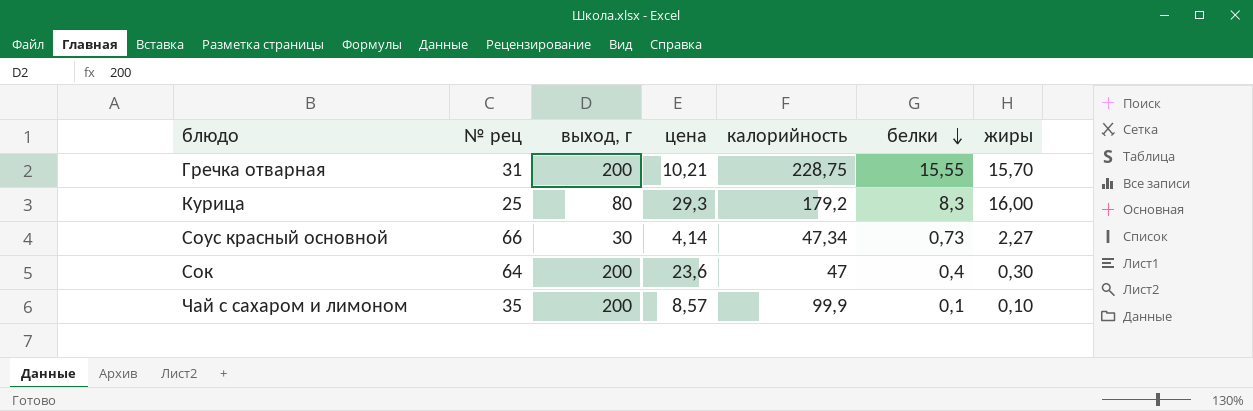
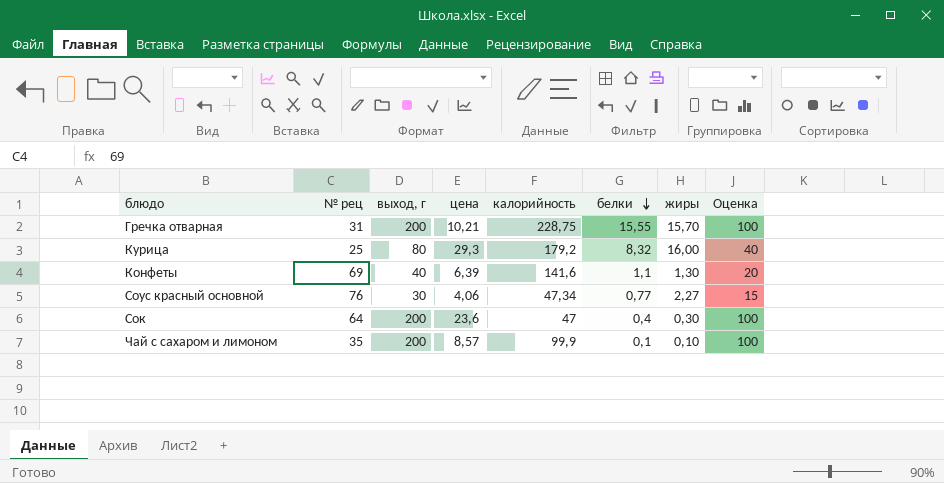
column Оценка | formula: none -> [выход, г] * 0,5
Курица | белки: 8,3 -> 8,32
row Конфеты: none -> 69 | 40 | 6,39 | 141,6 | 1,1 | 1,30 | 20
Соус красный основной | № рец: 66 -> 76
Соус красный основной | цена: 4,14 -> 4,06
Соус красный основной | белки: 0,73 -> 0,77

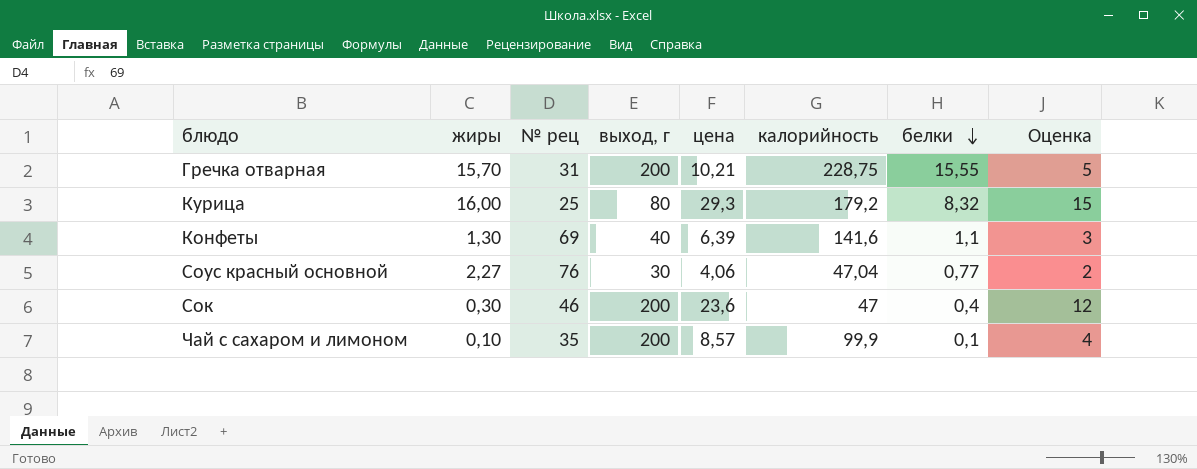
column жиры | position: 7 -> 2
column Оценка | formula: [выход, г] * 0,5 -> [цена] * 0,5
Соус красный основной | калорийность: 47,34 -> 47,04
Сок | № рец: 64 -> 46

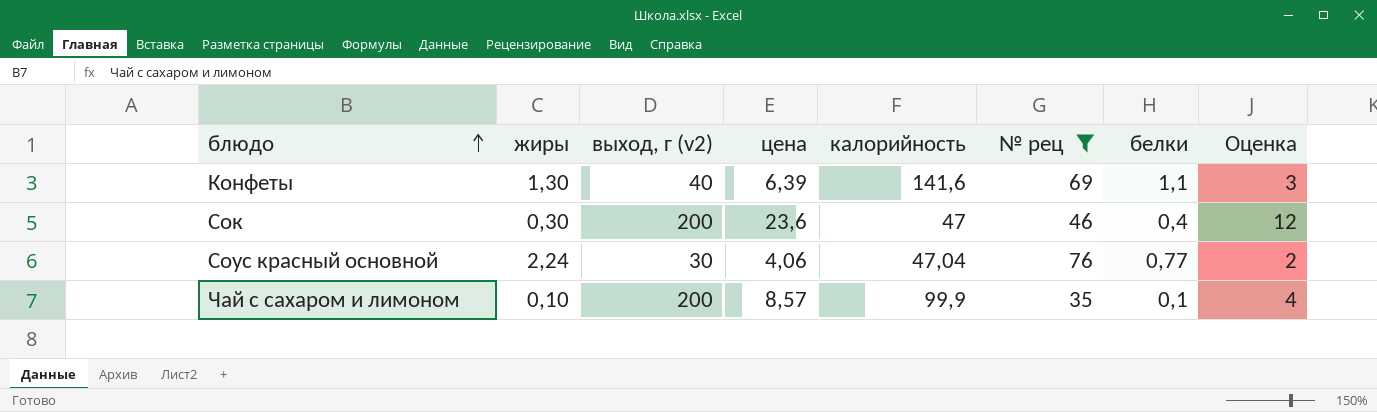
filter: none -> № рец >= 35
row order: белки descending -> блюдо ascending
column name: выход, г -> выход, г (v2)
column № рец | position: 3 -> 6
Соус красный основной | жиры: 2,27 -> 2,24

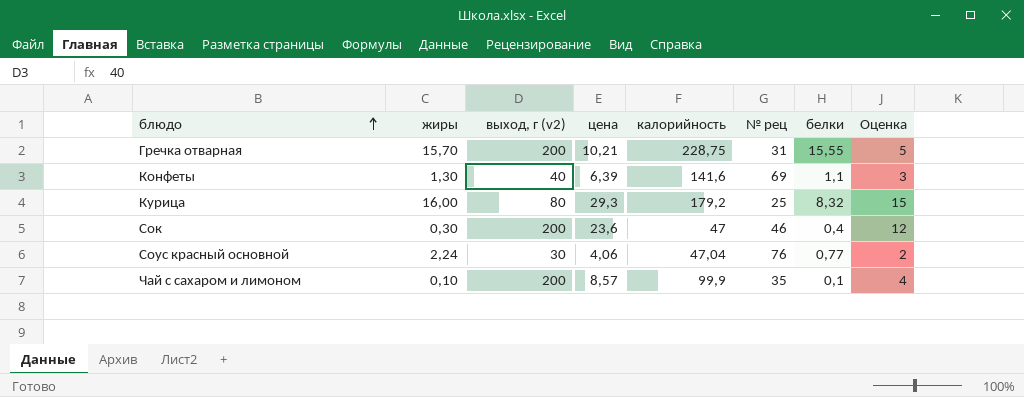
filter: № рец >= 35 -> none

